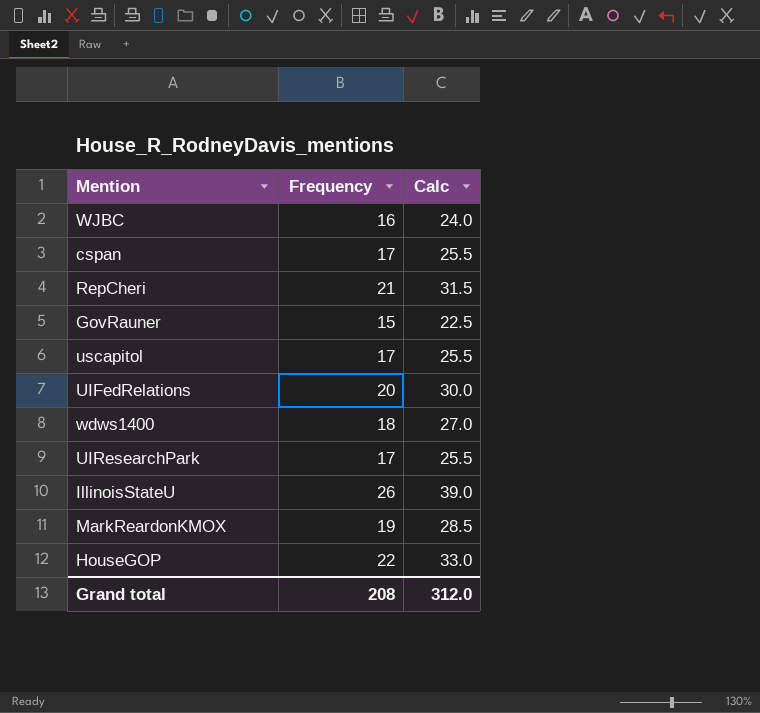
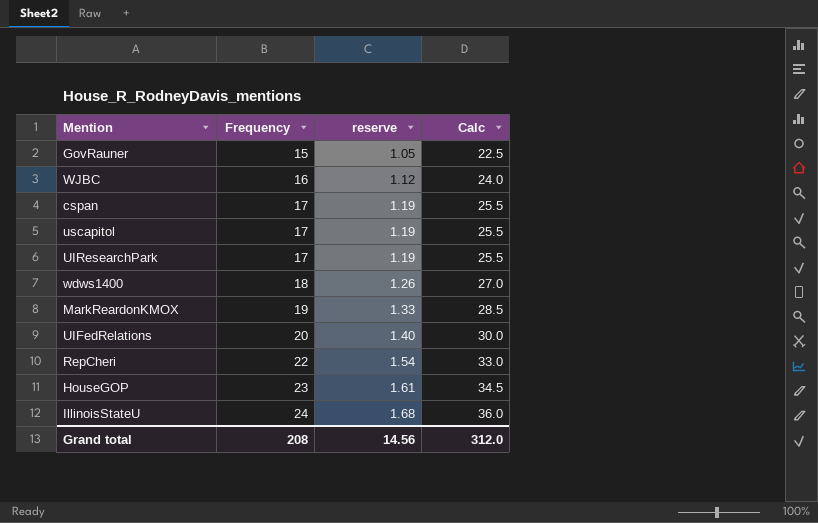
row order: none -> Frequency ascending
column reserve | formula: none -> [Frequency] * 0.07
RepCheri | Frequency: 21 -> 22
RepCheri | Calc: 31.5 -> 33.0
HouseGOP | Frequency: 22 -> 23
HouseGOP | Calc: 33.0 -> 34.5
IllinoisStateU | Frequency: 26 -> 24
IllinoisStateU | Calc: 39.0 -> 36.0

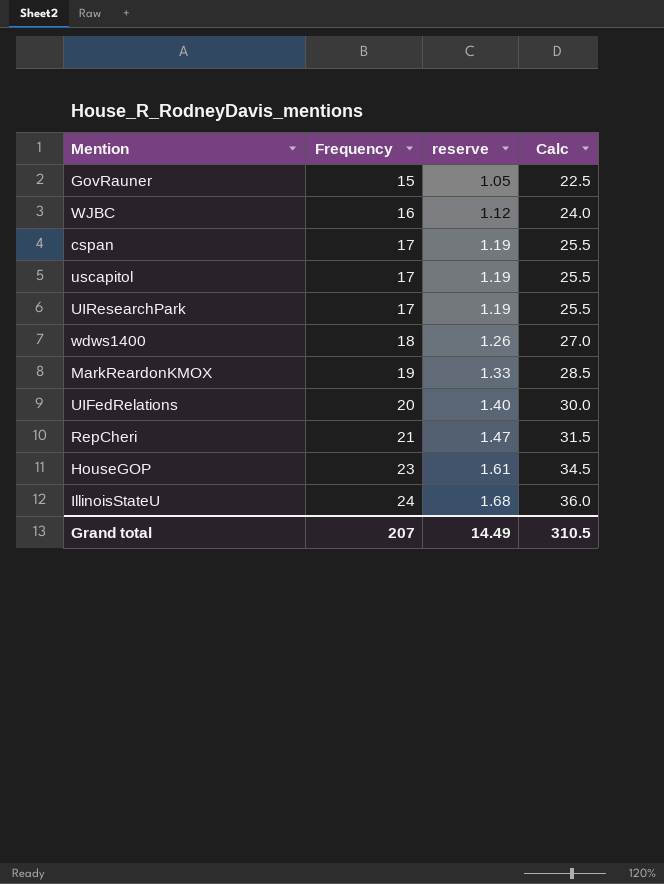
RepCheri | Frequency: 22 -> 21
RepCheri | reserve: 1.54 -> 1.47
RepCheri | Calc: 33.0 -> 31.5
Grand total | Frequency: 208 -> 207
Grand total | reserve: 14.56 -> 14.49
Grand total | Calc: 312.0 -> 310.5

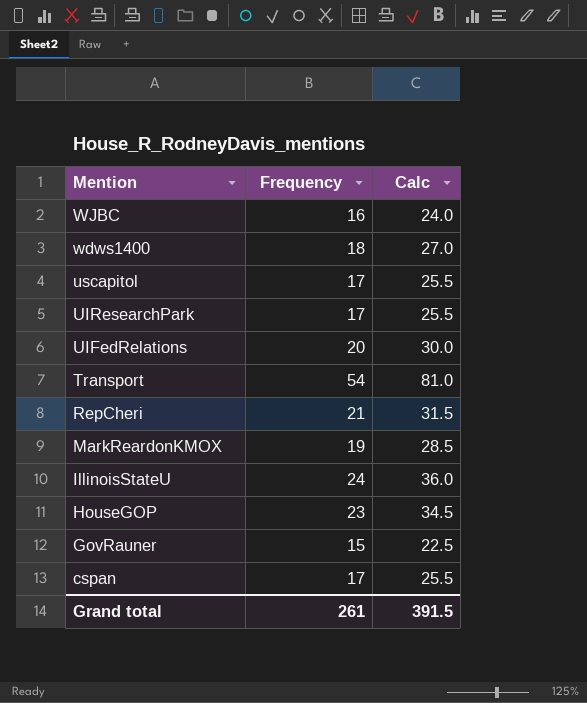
row order: Frequency ascending -> Mention descending
column reserve | formula: [Frequency] * 0.07 -> none
row Transport: none -> 54 | 81.0
Grand total | Frequency: 207 -> 261
Grand total | Calc: 310.5 -> 391.5

